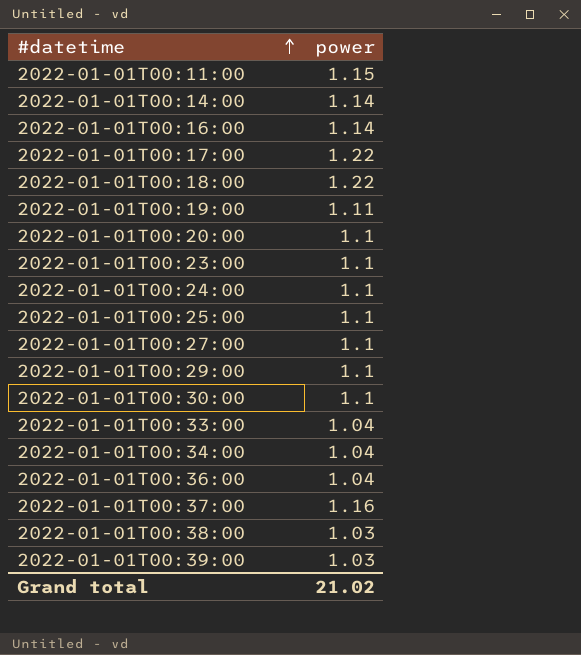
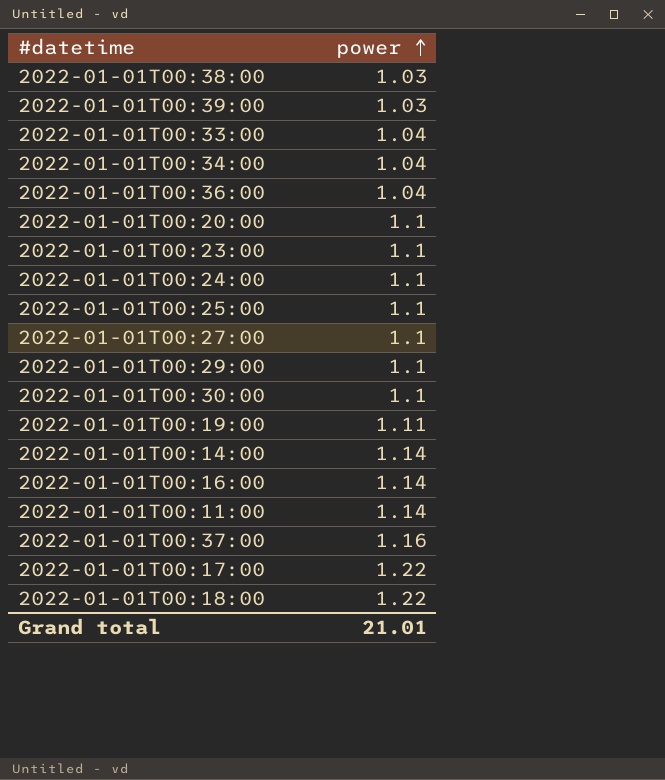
row order: #datetime ascending -> power ascending
2022-01-01T00:11:00 | power: 1.15 -> 1.14
Grand total | power: 21.02 -> 21.01

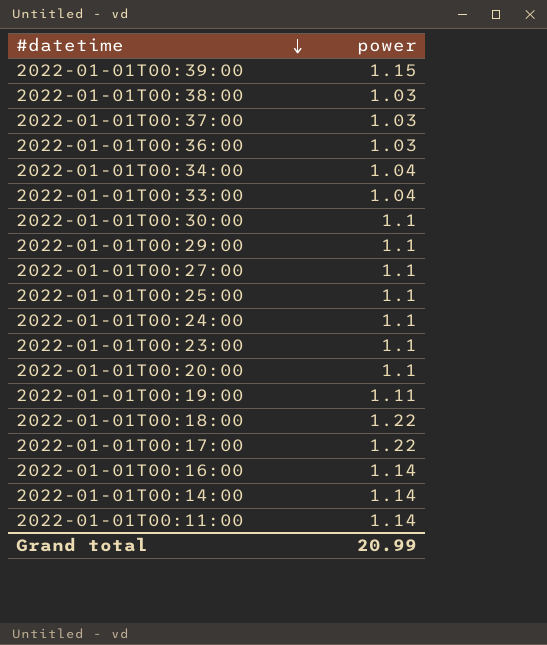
row order: power ascending -> #datetime descending
2022-01-01T00:39:00 | power: 1.03 -> 1.15
2022-01-01T00:37:00 | power: 1.16 -> 1.03
2022-01-01T00:36:00 | power: 1.04 -> 1.03
Grand total | power: 21.01 -> 20.99

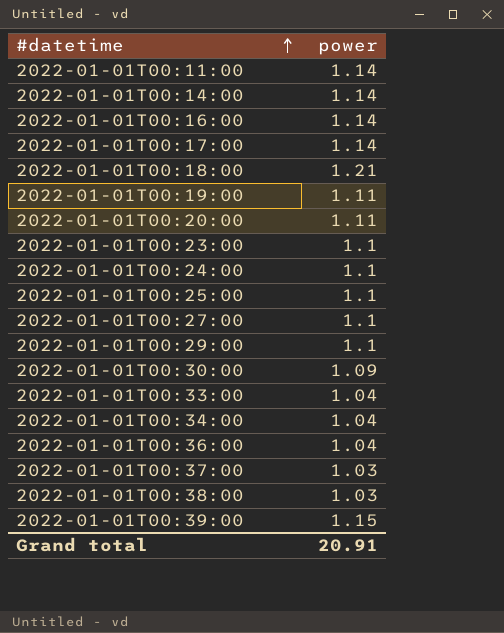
row order: #datetime descending -> #datetime ascending
2022-01-01T00:17:00 | power: 1.22 -> 1.14
2022-01-01T00:18:00 | power: 1.22 -> 1.21
2022-01-01T00:20:00 | power: 1.1 -> 1.11
2022-01-01T00:30:00 | power: 1.1 -> 1.09
2022-01-01T00:36:00 | power: 1.03 -> 1.04
Grand total | power: 20.99 -> 20.91

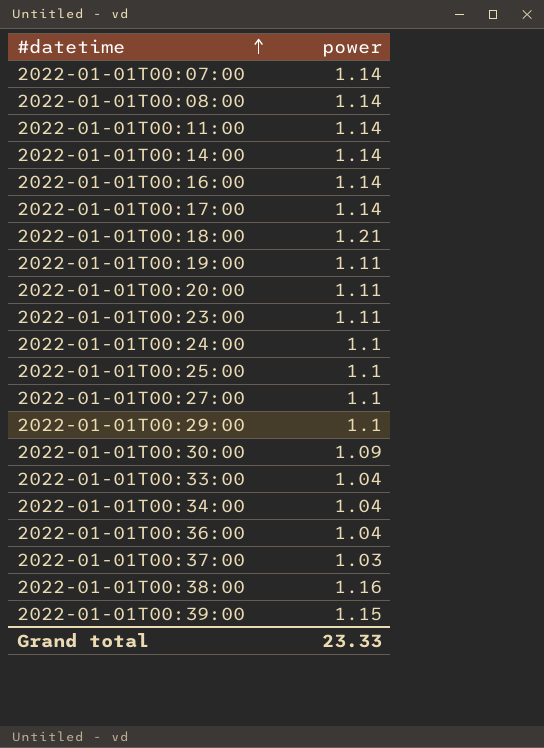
row 2022-01-01T00:07:00: none -> 1.14
row 2022-01-01T00:08:00: none -> 1.14
2022-01-01T00:23:00 | power: 1.1 -> 1.11
2022-01-01T00:38:00 | power: 1.03 -> 1.16
Grand total | power: 20.91 -> 23.33

